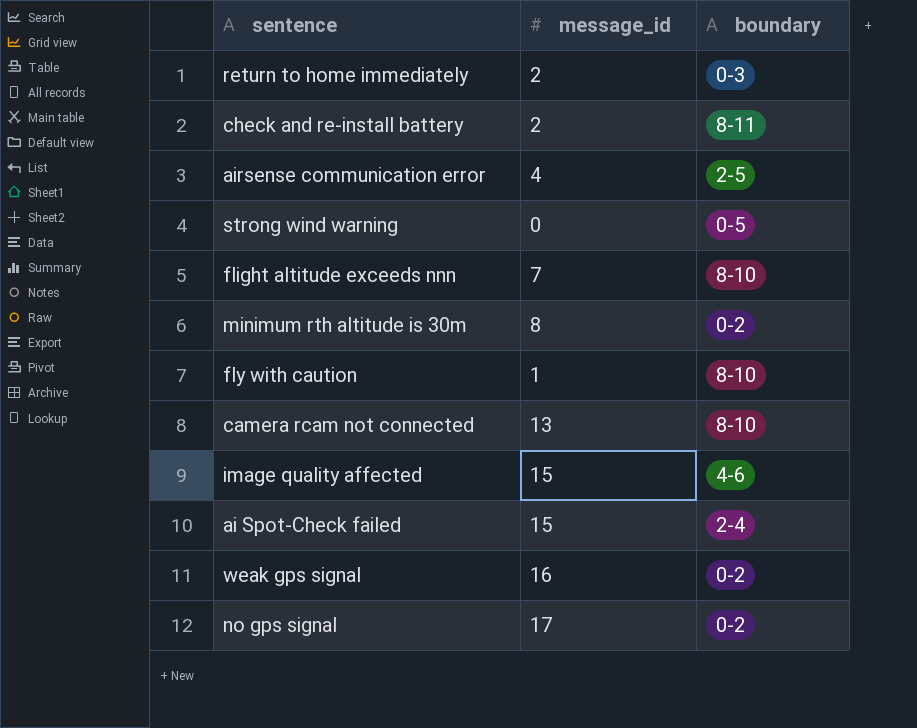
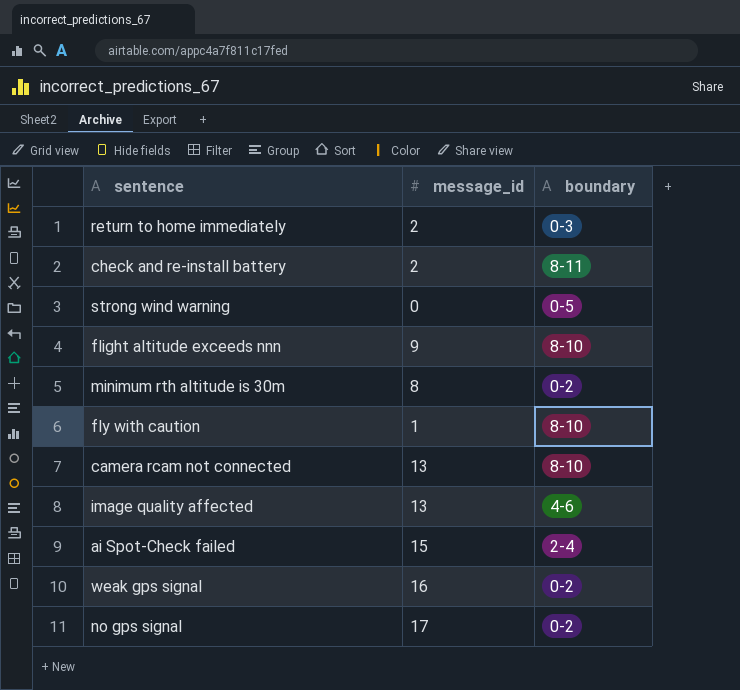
row airsense communication error: 4 | 2-5 -> none
flight altitude exceeds nnn | message_id: 7 -> 9
image quality affected | message_id: 15 -> 13

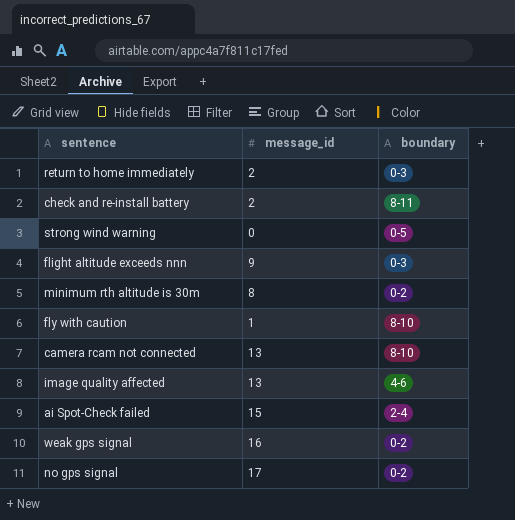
flight altitude exceeds nnn | boundary: 8-10 -> 0-3

